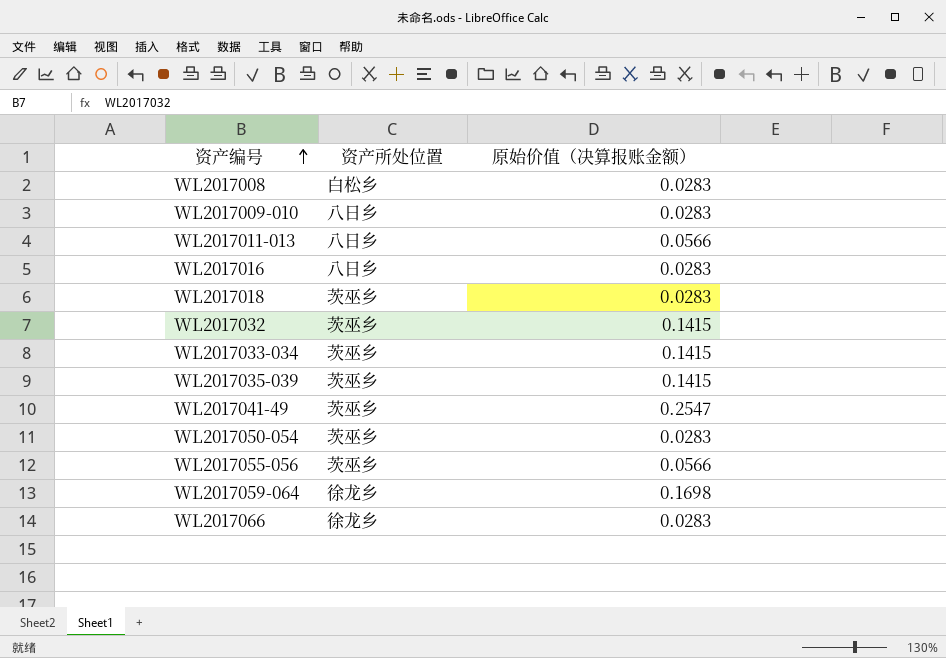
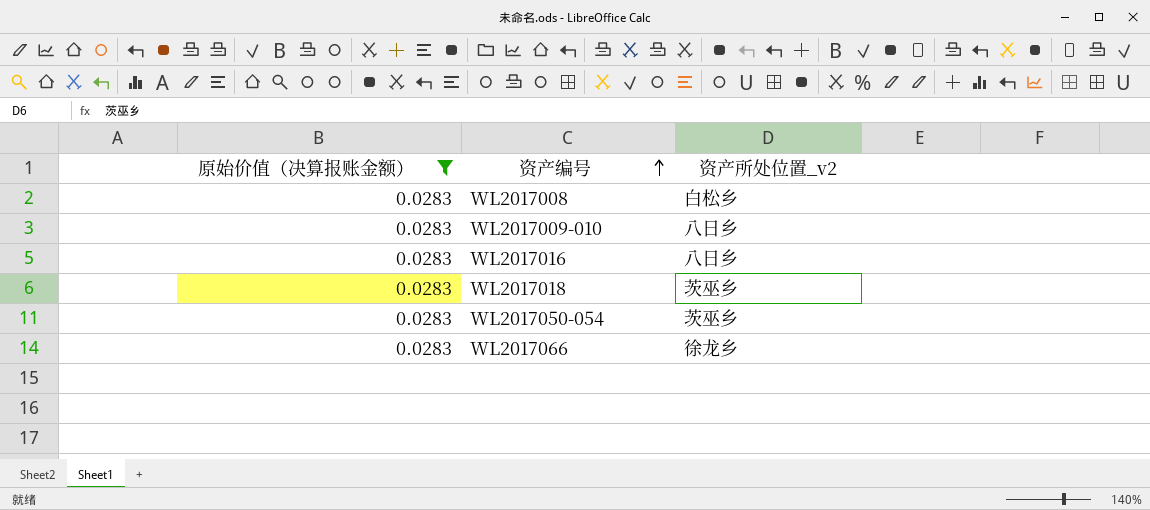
filter: none -> 原始价值（决算报账金额） = 0.0283
column 原始价值（决算报账金额） | position: 3 -> 1
column name: 资产所处位置 -> 资产所处位置_v2

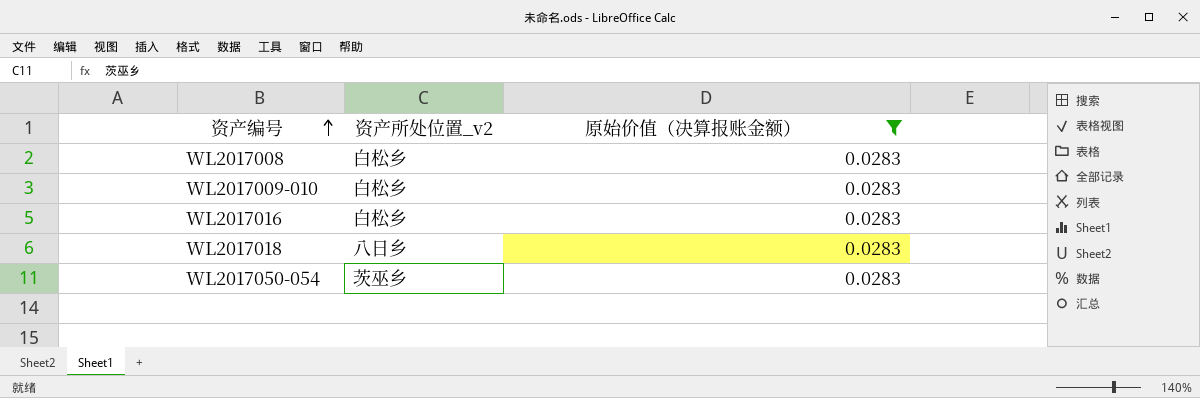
column 原始价值（决算报账金额） | position: 1 -> 3
row WL2017066: 0.0283 | 徐龙乡 -> none
WL2017009-010 | 资产所处位置_v2: 八日乡 -> 白松乡
WL2017016 | 资产所处位置_v2: 八日乡 -> 白松乡
WL2017018 | 资产所处位置_v2: 茨巫乡 -> 八日乡

